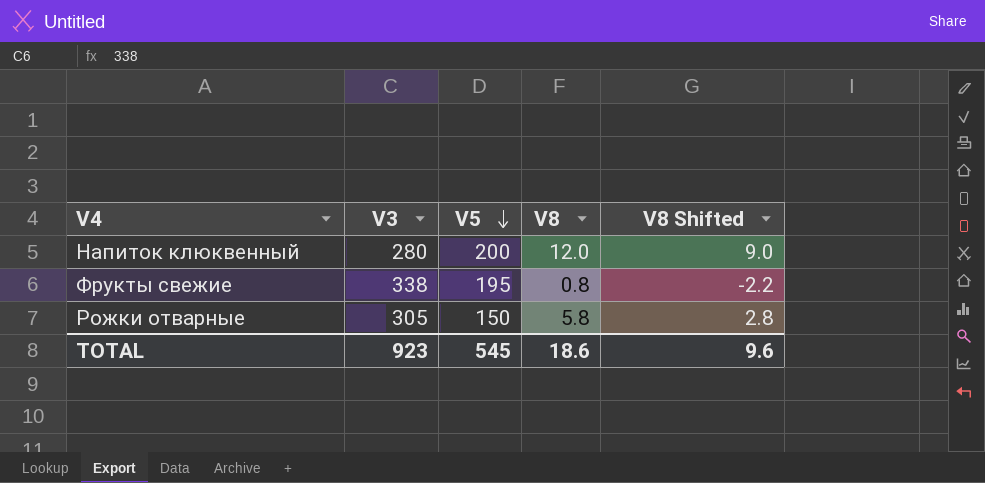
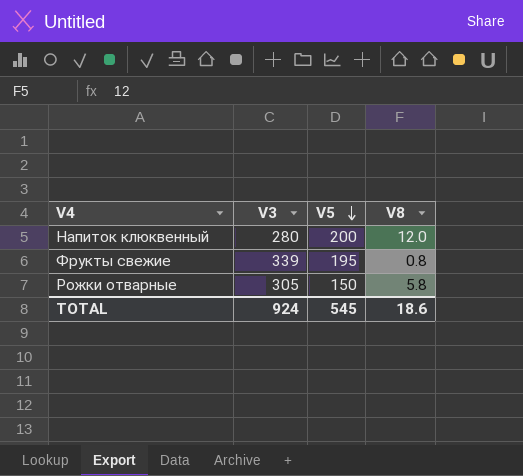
column V8 Shifted | formula: [V8] - 3 -> none
Фрукты свежие | V3: 338 -> 339
TOTAL | V3: 923 -> 924

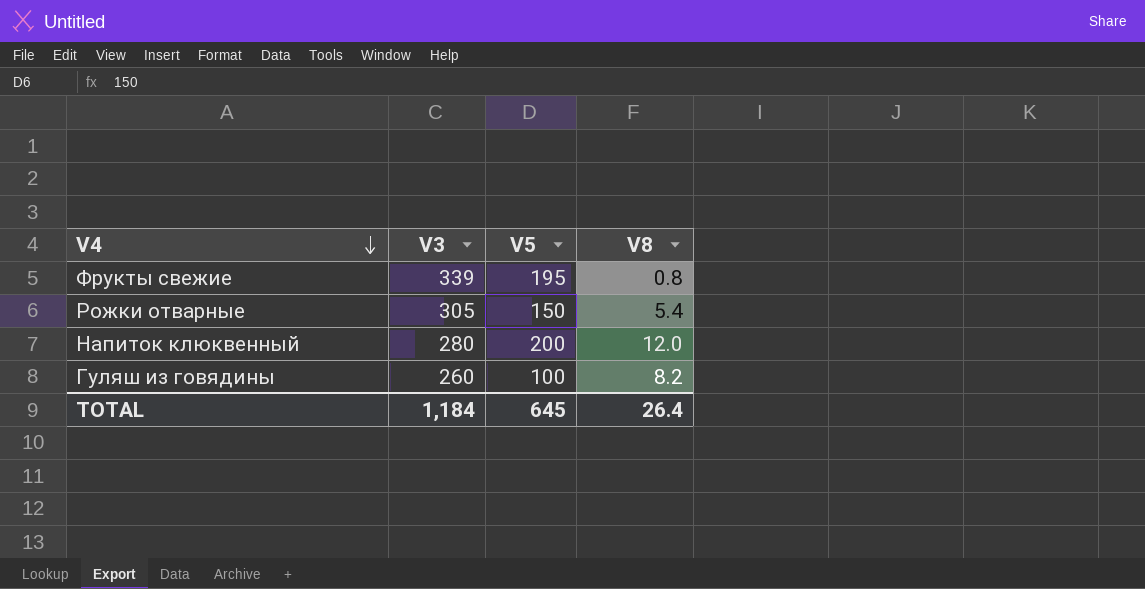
row order: V5 descending -> V4 descending
Рожки отварные | V8: 5.8 -> 5.4
row Гуляш из говядины: none -> 260 | 100 | 8.2
TOTAL | V3: 924 -> 1,184
TOTAL | V5: 545 -> 645
TOTAL | V8: 18.6 -> 26.4

